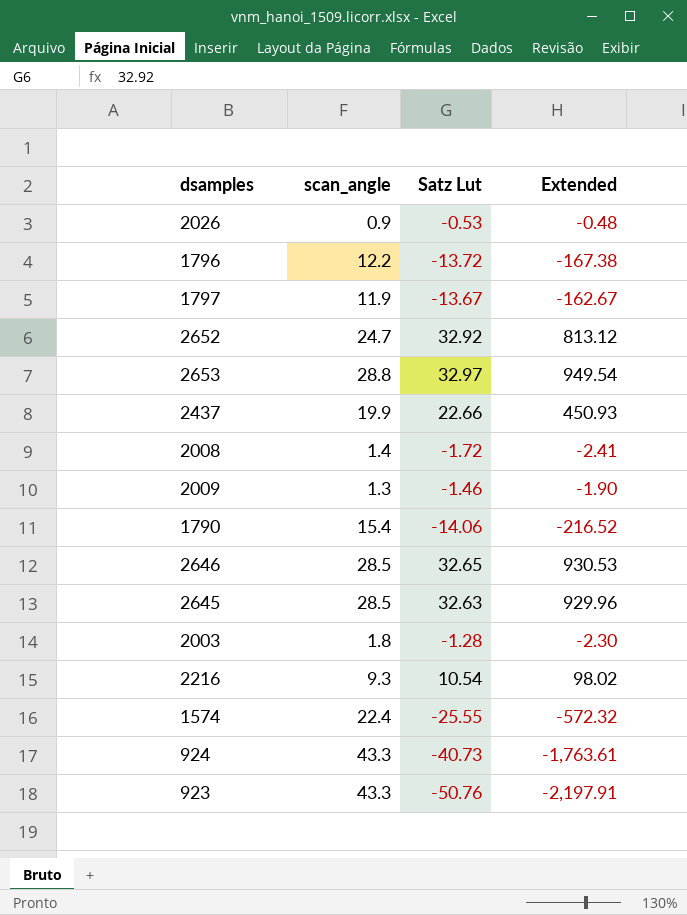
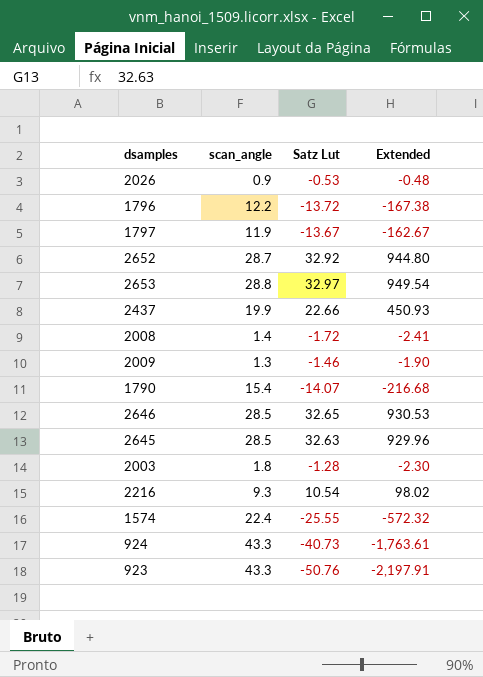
2652 | scan_angle: 24.7 -> 28.7
2652 | Extended: 813.12 -> 944.80
1790 | Satz Lut: -14.06 -> -14.07
1790 | Extended: -216.52 -> -216.68

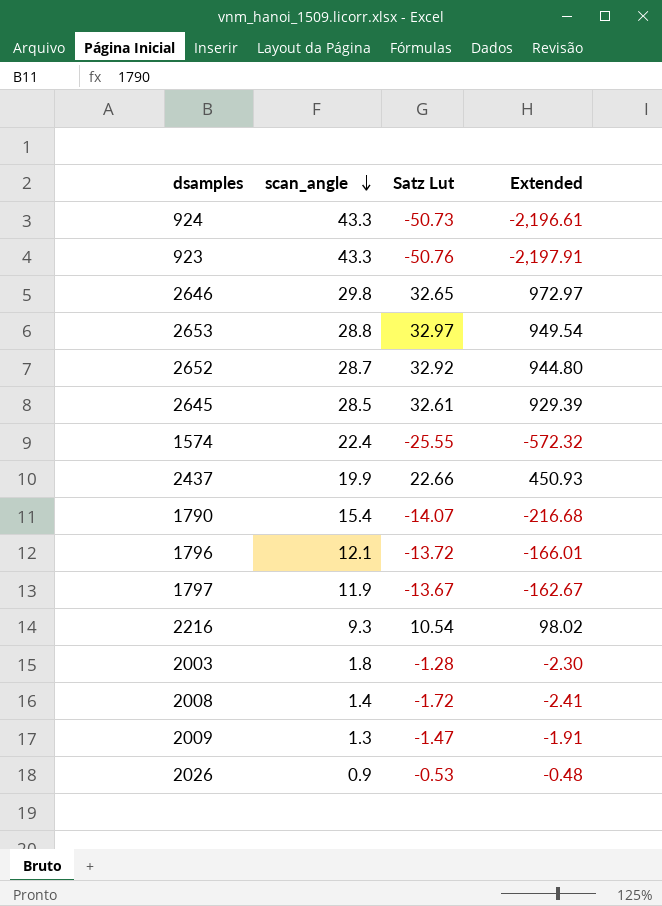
row order: none -> scan_angle descending
924 | Satz Lut: -40.73 -> -50.73
924 | Extended: -1,763.61 -> -2,196.61
2646 | scan_angle: 28.5 -> 29.8
2646 | Extended: 930.53 -> 972.97
2645 | Satz Lut: 32.63 -> 32.61
2645 | Extended: 929.96 -> 929.39
1796 | scan_angle: 12.2 -> 12.1
1796 | Extended: -167.38 -> -166.01
2009 | Satz Lut: -1.46 -> -1.47
2009 | Extended: -1.90 -> -1.91

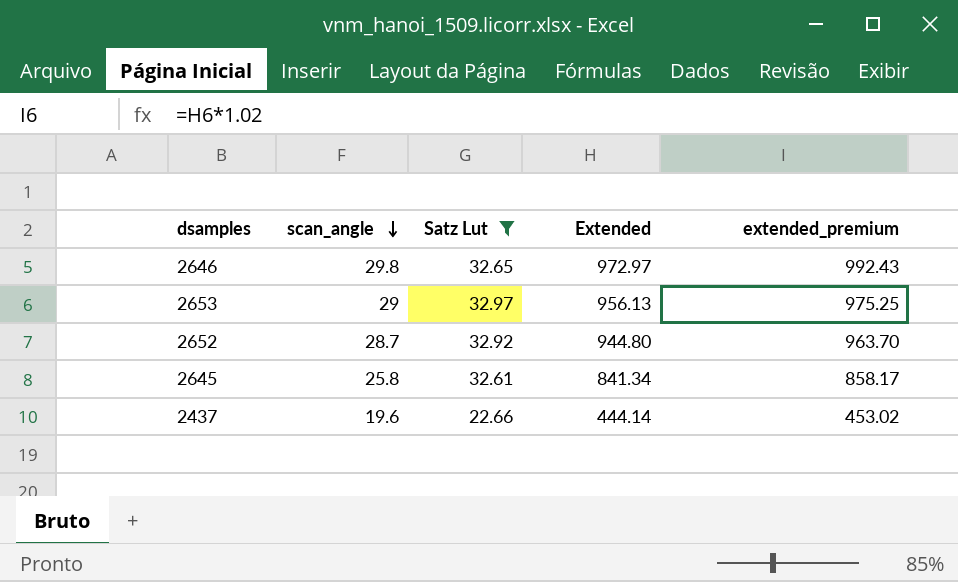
filter: none -> Satz Lut >= 22.66
column extended_premium | formula: none -> [Extended] * 1.02
2653 | scan_angle: 28.8 -> 29
2653 | Extended: 949.54 -> 956.13
2645 | scan_angle: 28.5 -> 25.8
2645 | Extended: 929.39 -> 841.34
2437 | scan_angle: 19.9 -> 19.6
2437 | Extended: 450.93 -> 444.14

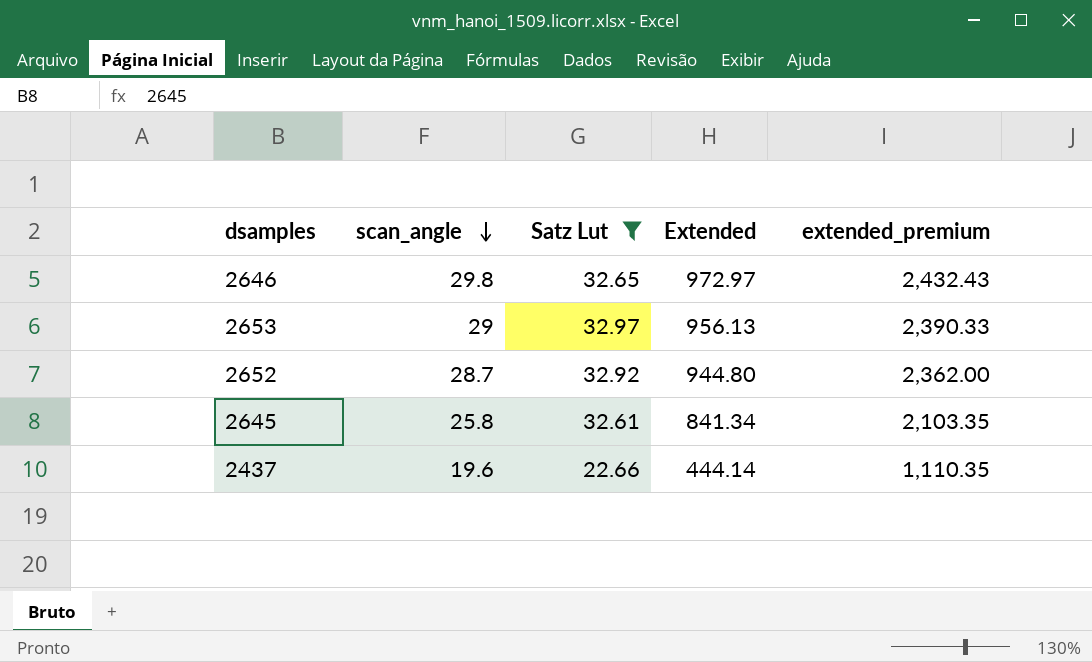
column extended_premium | formula: [Extended] * 1.02 -> [Extended] * 2.5

